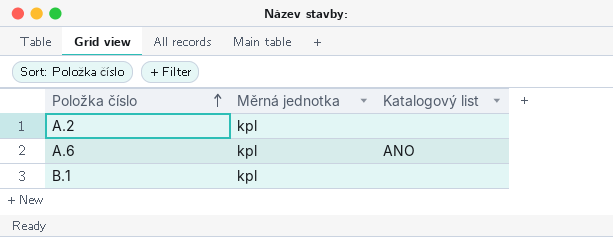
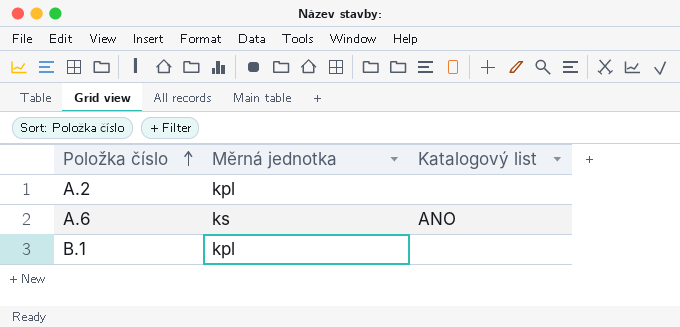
A.6 | Měrná jednotka: kpl -> ks

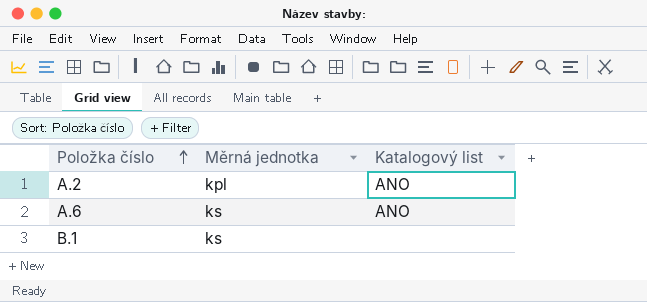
A.2 | Katalogový list: none -> ANO
B.1 | Měrná jednotka: kpl -> ks

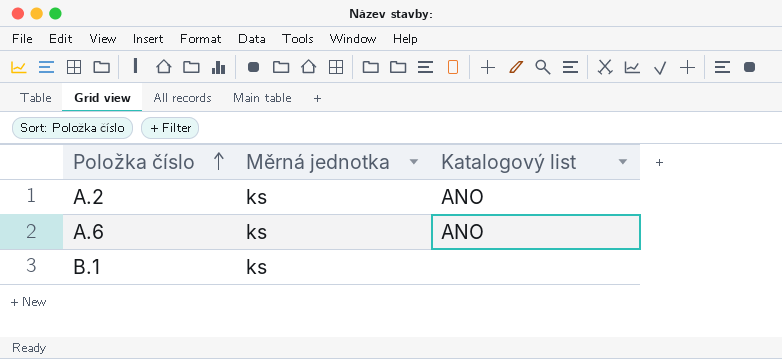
A.2 | Měrná jednotka: kpl -> ks

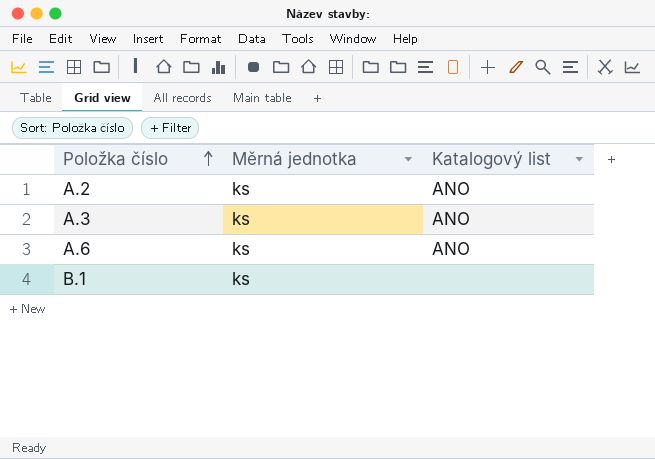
row A.3: none -> ks | ANO

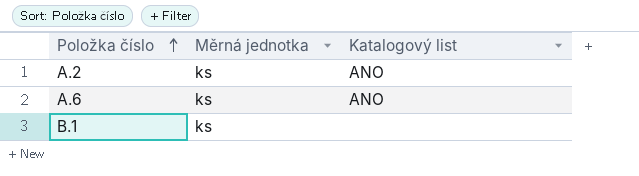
row A.3: ks | ANO -> none

